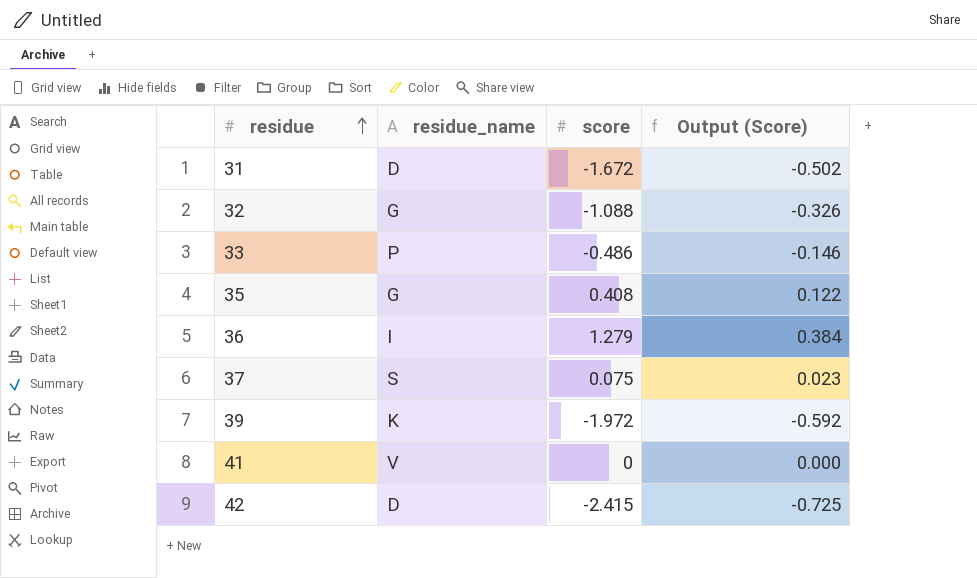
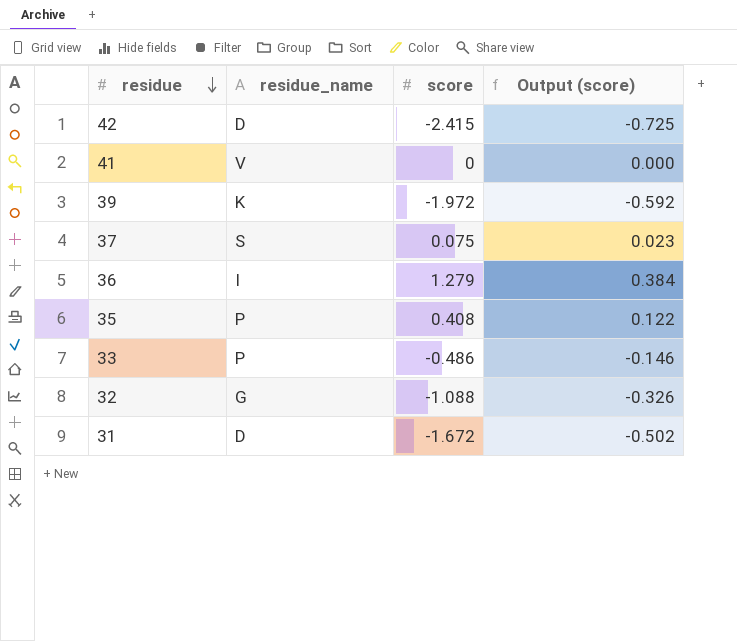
row order: residue ascending -> residue descending
column name: Output (Score) -> Output (score)
35 | residue_name: G -> P

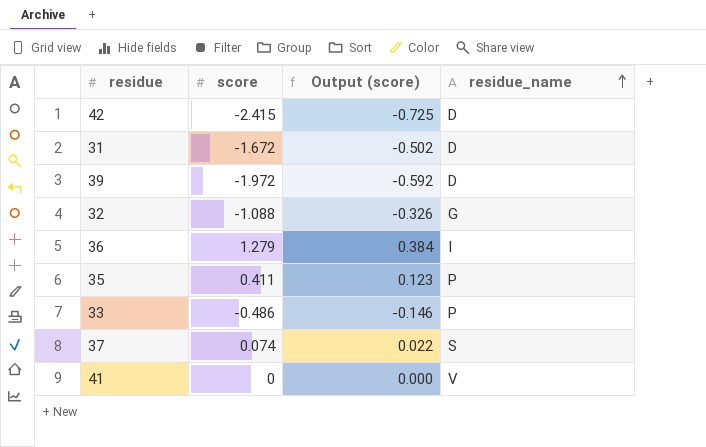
row order: residue descending -> residue_name ascending
column residue_name | position: 2 -> 4
39 | residue_name: K -> D
35 | score: 0.408 -> 0.411
35 | Output (score): 0.122 -> 0.123
37 | score: 0.075 -> 0.074
37 | Output (score): 0.023 -> 0.022

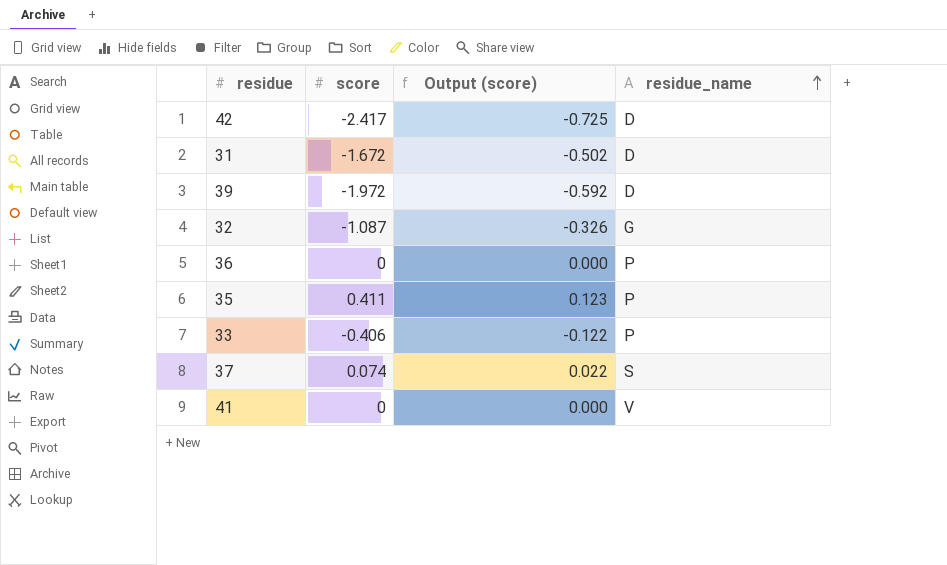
42 | score: -2.415 -> -2.417
32 | score: -1.088 -> -1.087
36 | score: 1.279 -> 0
36 | Output (score): 0.384 -> 0.000
36 | residue_name: I -> P
33 | score: -0.486 -> -0.406
33 | Output (score): -0.146 -> -0.122

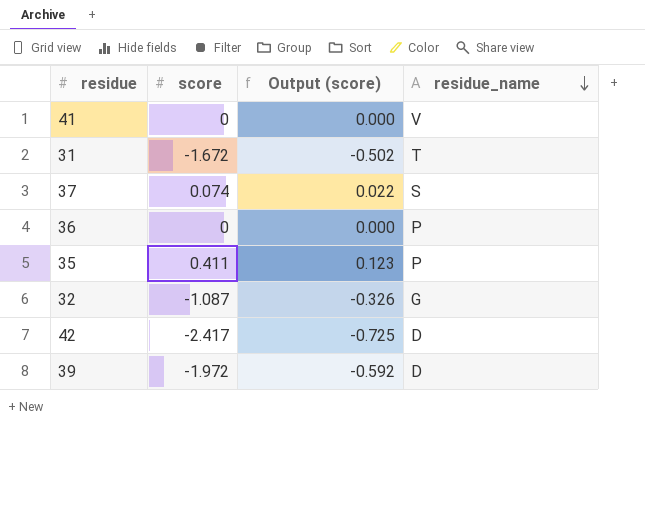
row order: residue_name ascending -> residue_name descending
row 33: -0.406 | -0.122 | P -> none
31 | residue_name: D -> T

